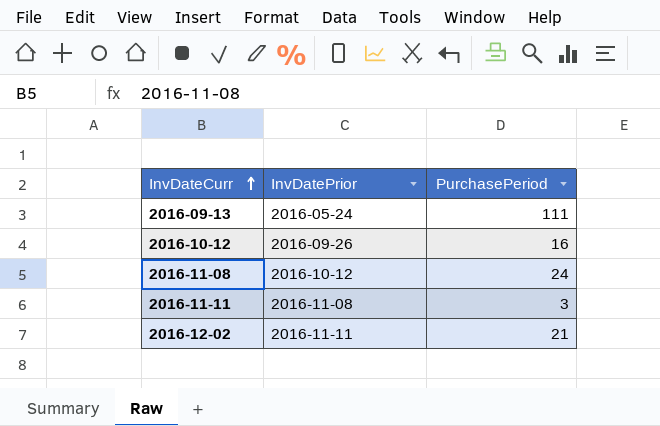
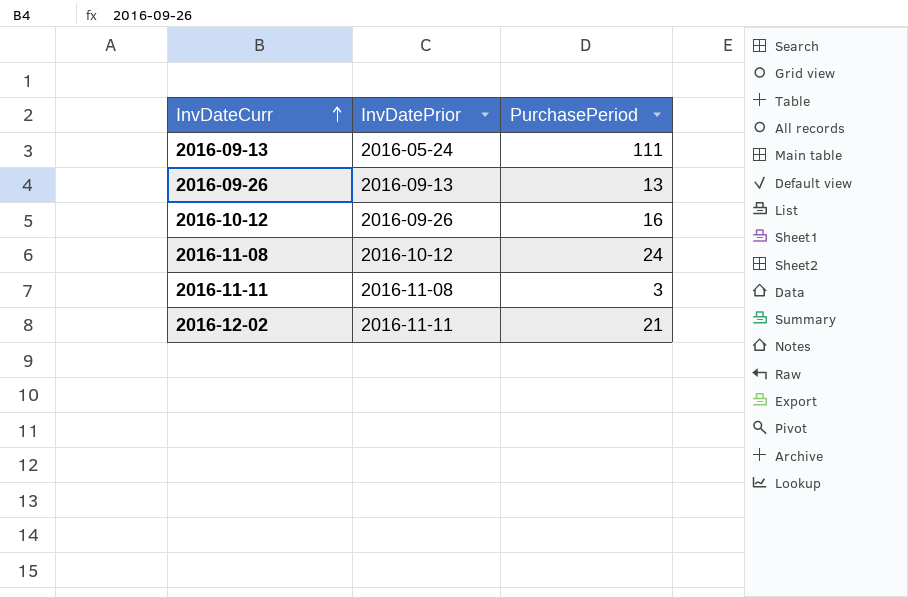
row 2016-09-26: none -> 2016-09-13 | 13

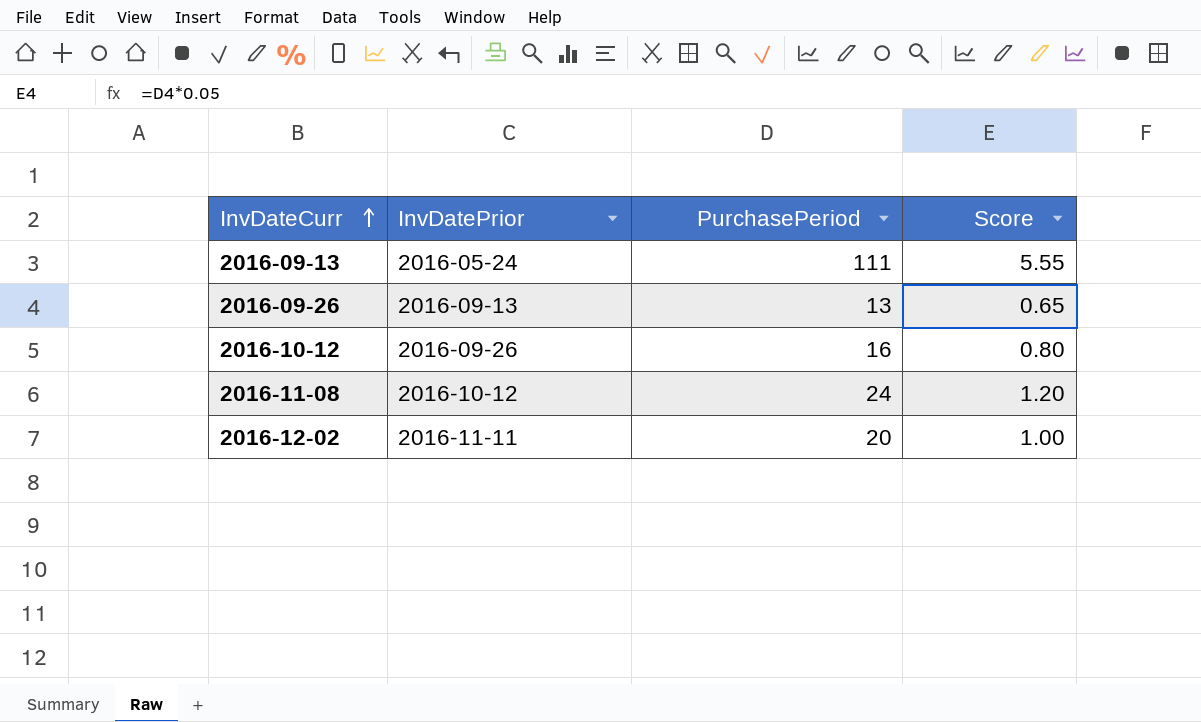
column Score | formula: none -> [PurchasePeriod] * 0.05
row 2016-11-11: 2016-11-08 | 3 -> none
2016-12-02 | PurchasePeriod: 21 -> 20

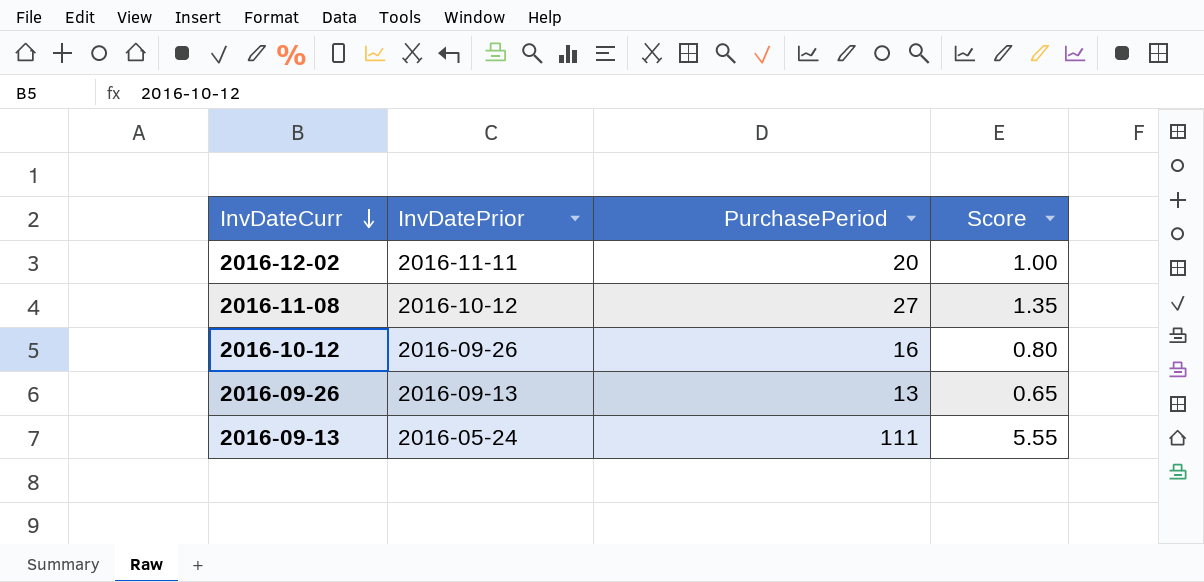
row order: InvDateCurr ascending -> InvDateCurr descending
2016-11-08 | PurchasePeriod: 24 -> 27
2016-11-08 | Score: 1.20 -> 1.35

